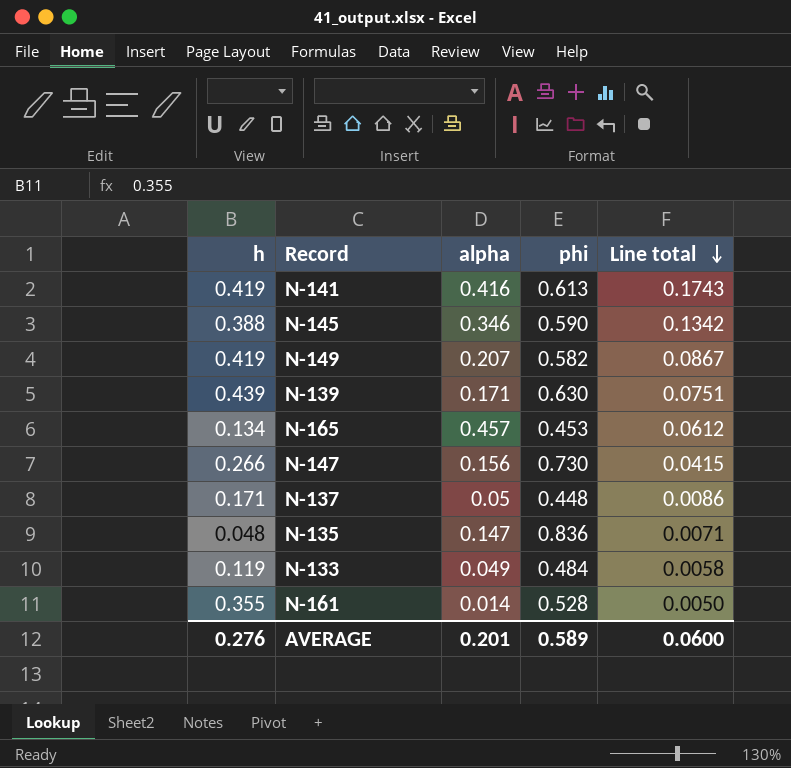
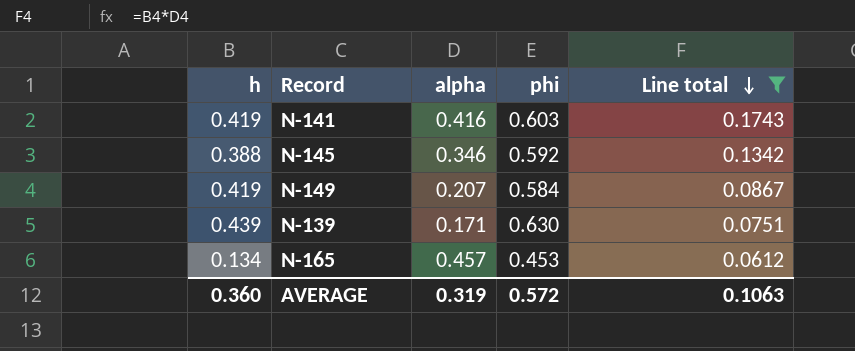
filter: none -> Line total >= 0.0612
N-141 | phi: 0.613 -> 0.603
N-145 | phi: 0.590 -> 0.592
N-149 | phi: 0.582 -> 0.584
AVERAGE | h: 0.276 -> 0.360
AVERAGE | alpha: 0.201 -> 0.319
AVERAGE | phi: 0.589 -> 0.572
AVERAGE | Line total: 0.0600 -> 0.1063

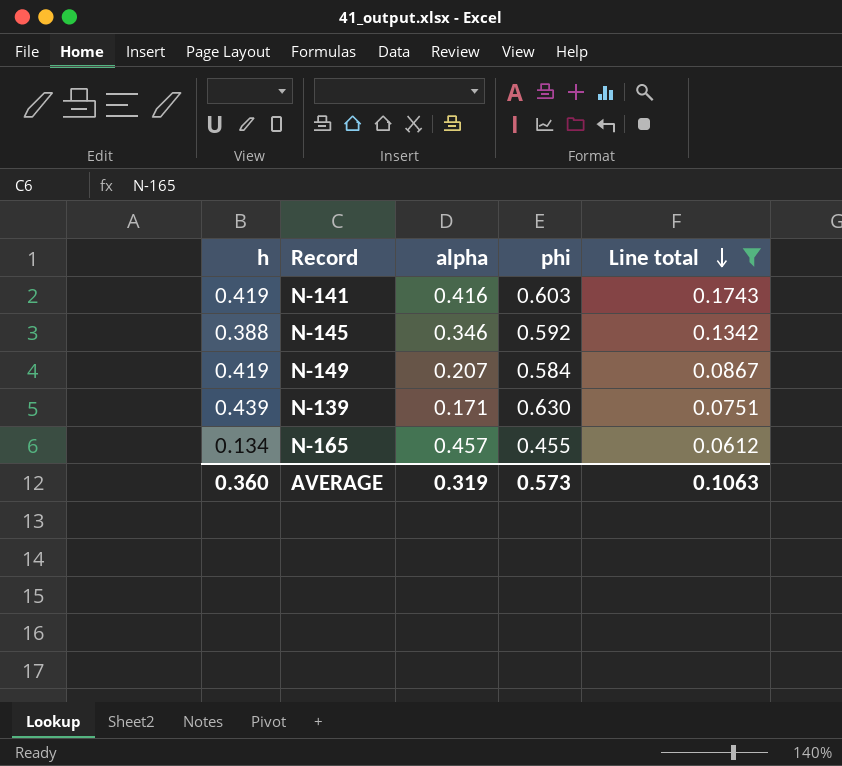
N-165 | phi: 0.453 -> 0.455
AVERAGE | phi: 0.572 -> 0.573

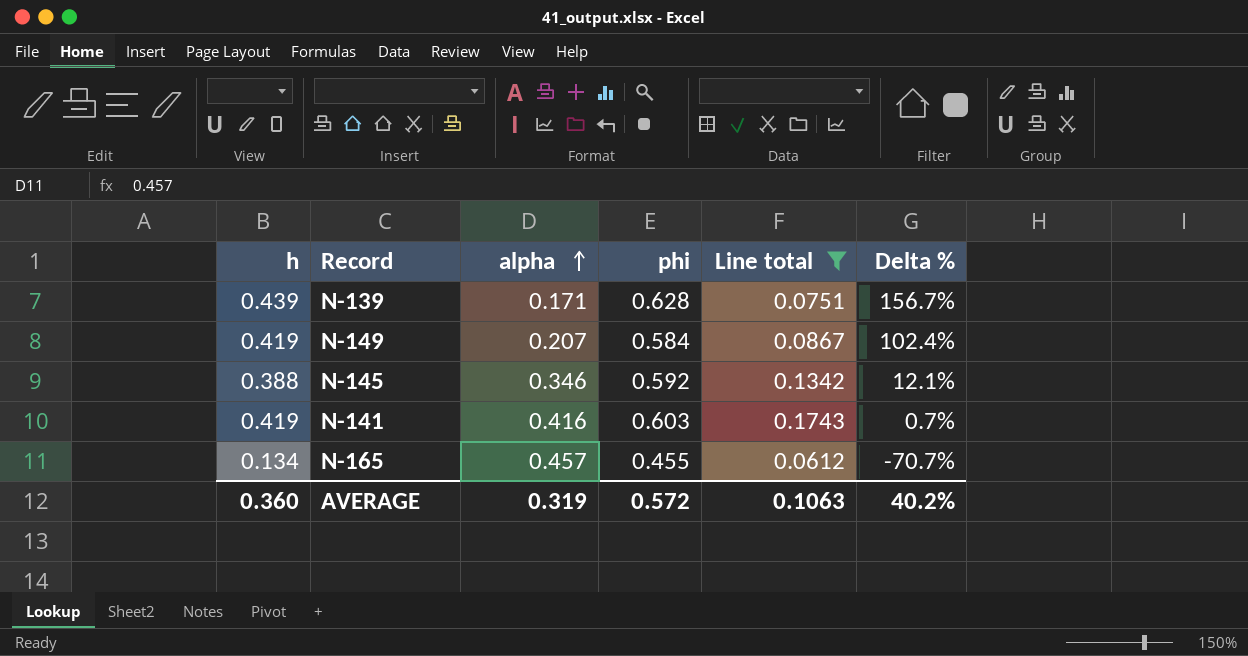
row order: Line total descending -> alpha ascending
column Delta % | formula: none -> ([h] - [alpha]) / [alpha]
N-139 | phi: 0.630 -> 0.628
AVERAGE | phi: 0.573 -> 0.572

